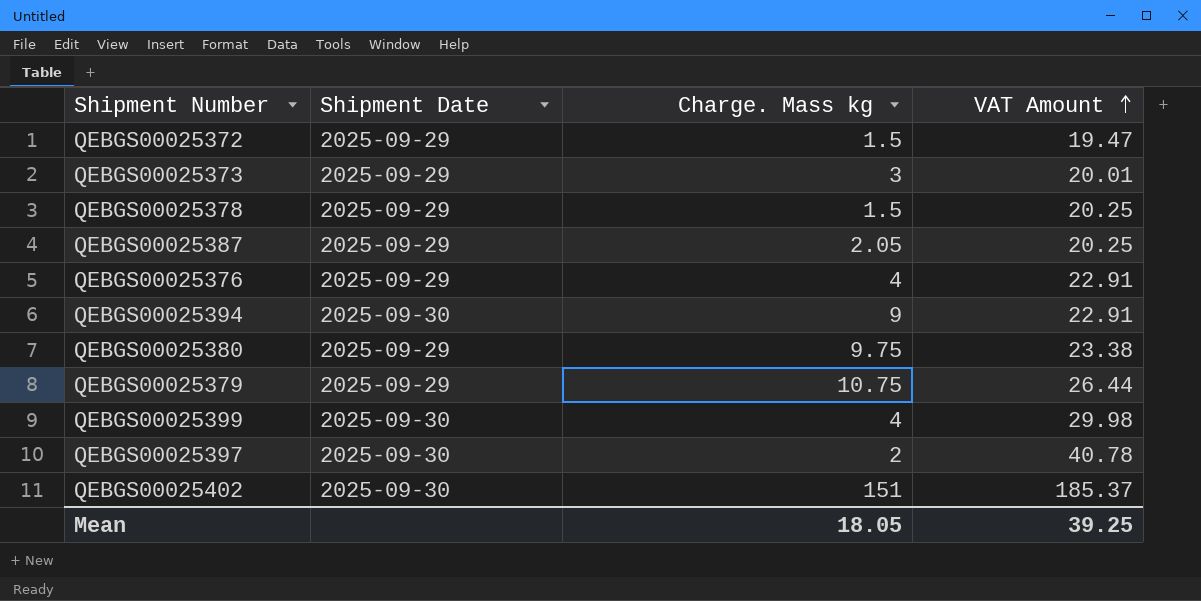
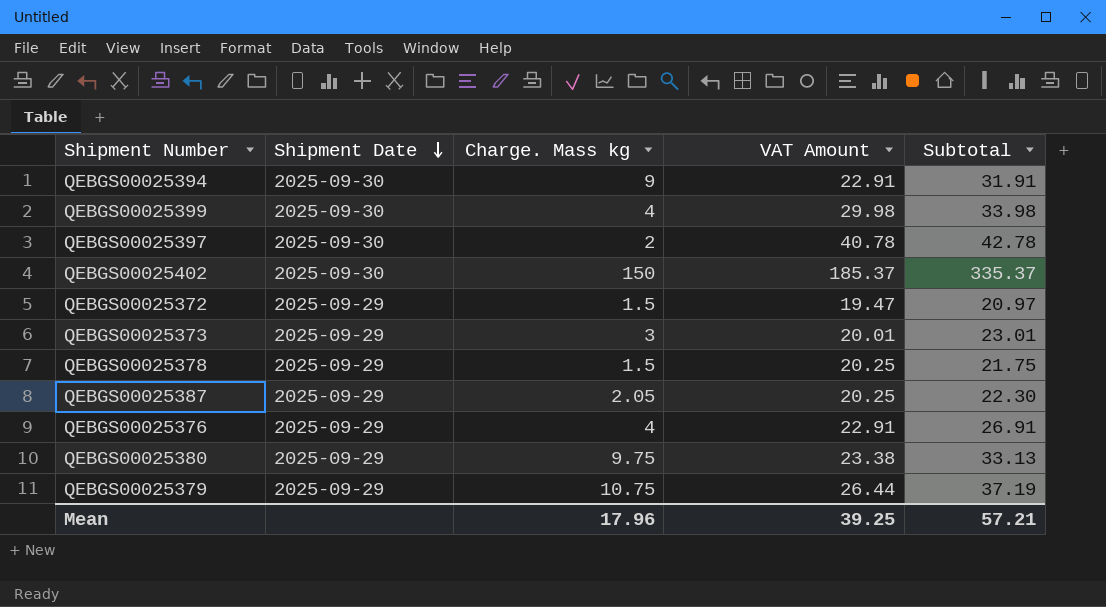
row order: VAT Amount ascending -> Shipment Date descending
column Subtotal | formula: none -> [Charge. Mass kg] + [VAT Amount]
QEBGS00025402 | Charge. Mass kg: 151 -> 150
Mean | Charge. Mass kg: 18.05 -> 17.96

